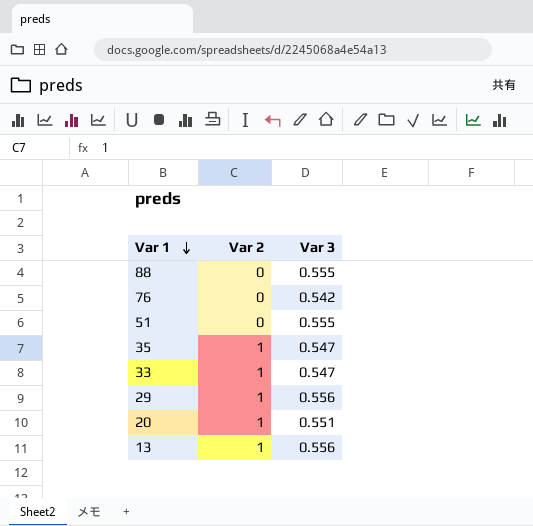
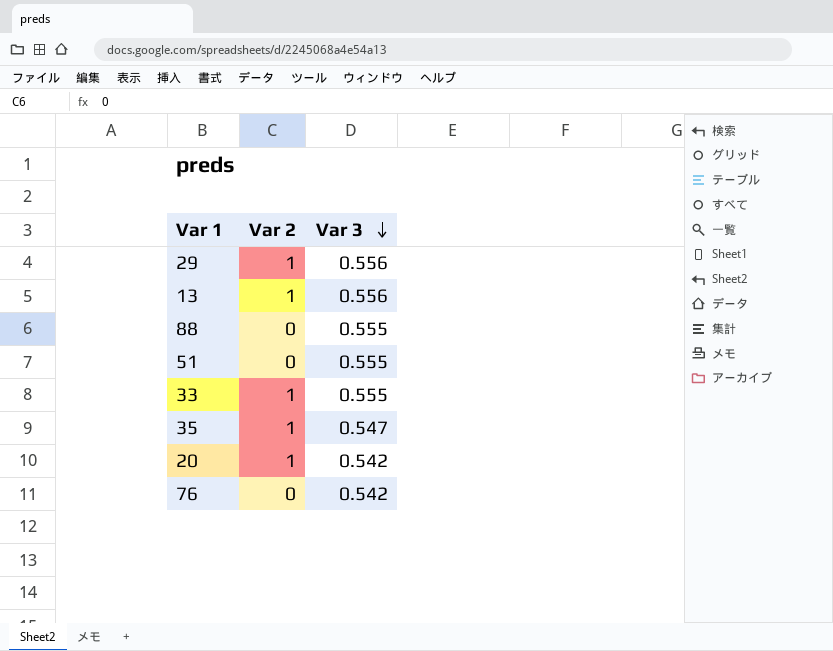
row order: Var 1 descending -> Var 3 descending
33 | Var 3: 0.547 -> 0.555
20 | Var 3: 0.551 -> 0.542

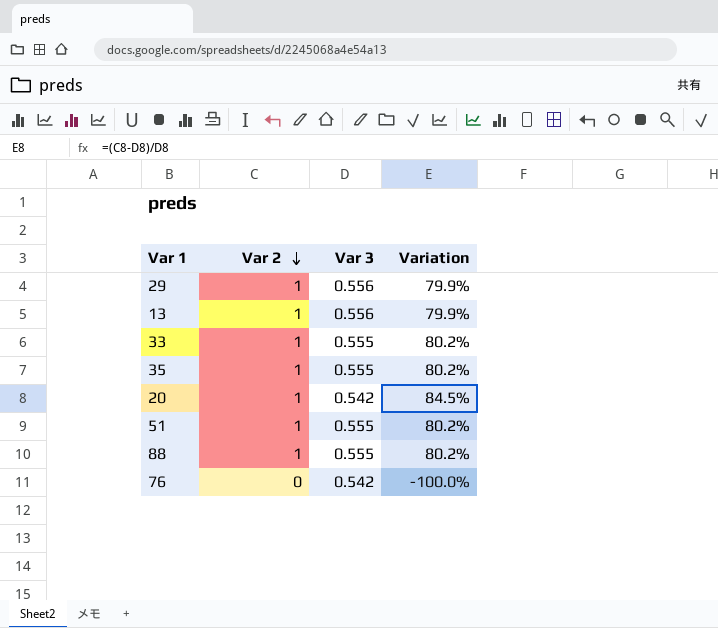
row order: Var 3 descending -> Var 2 descending
column Variation | formula: none -> ([Var 2] - [Var 3]) / [Var 3]
35 | Var 3: 0.547 -> 0.555
51 | Var 2: 0 -> 1
88 | Var 2: 0 -> 1

